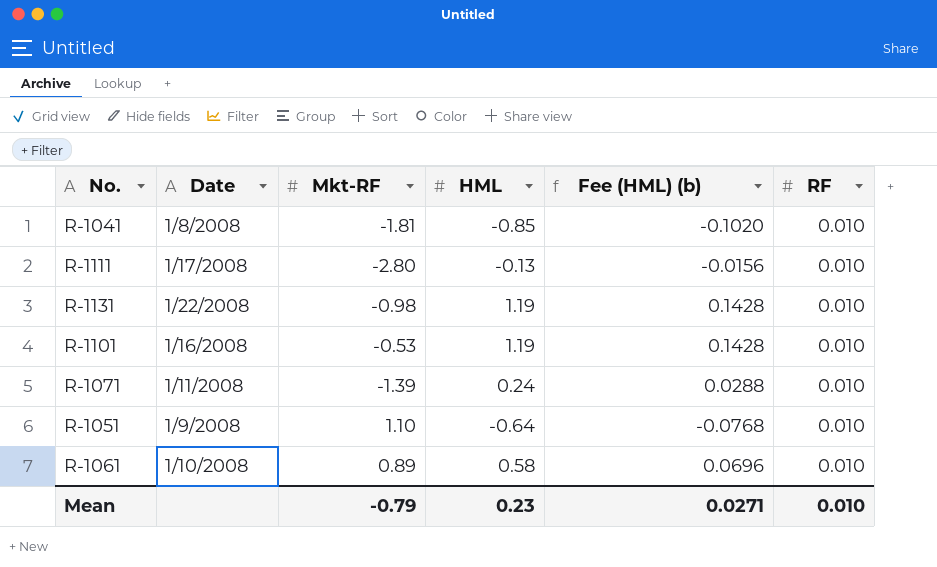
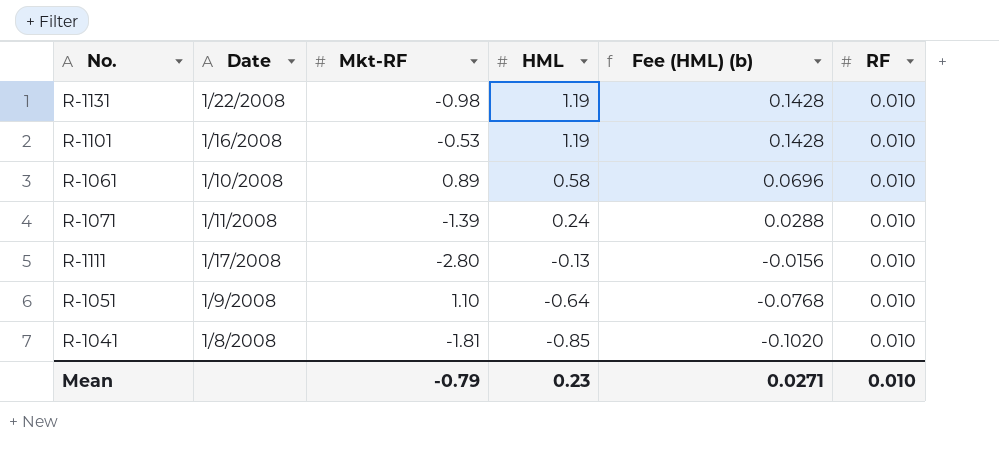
row order: none -> HML descending

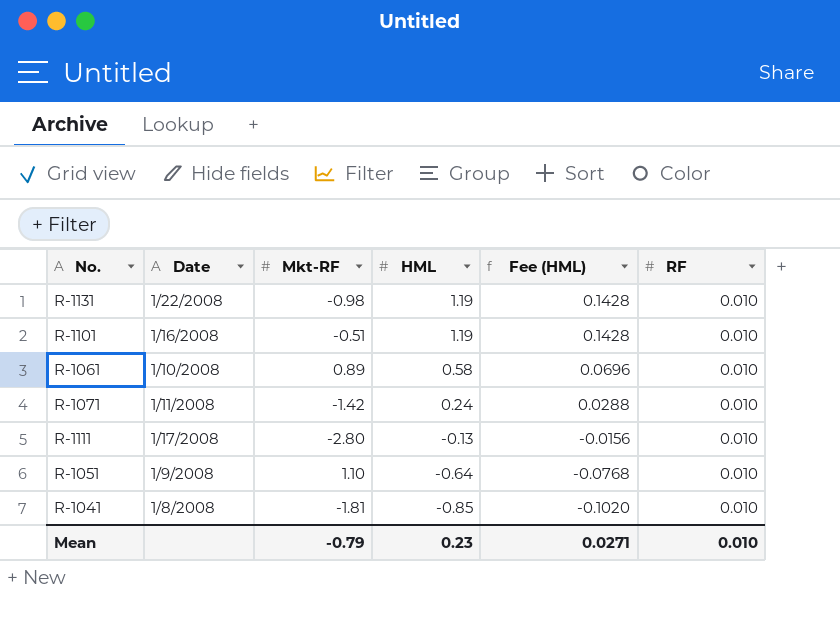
column name: Fee (HML) (b) -> Fee (HML)
R-1101 | Mkt-RF: -0.53 -> -0.51
R-1071 | Mkt-RF: -1.39 -> -1.42

